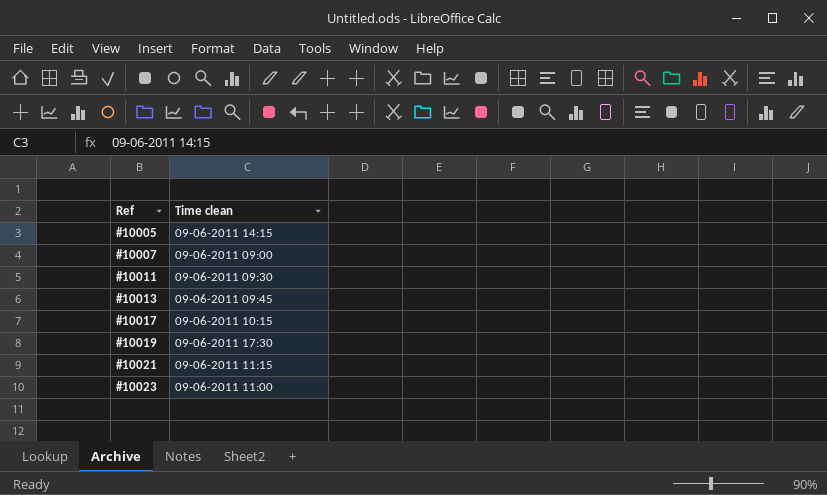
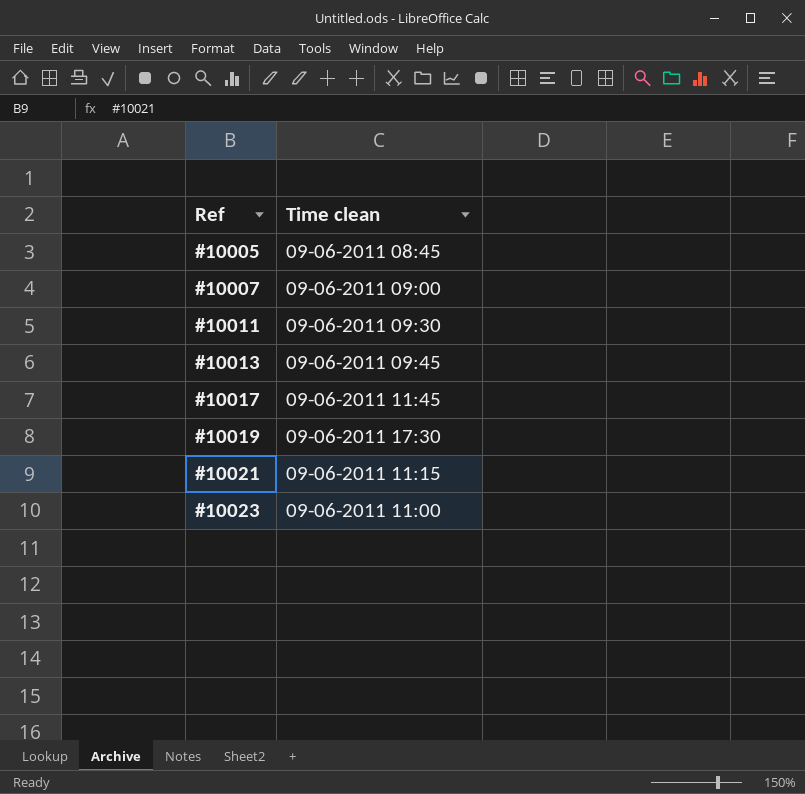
#10005 | Time clean: 09-06-2011 14:15 -> 09-06-2011 08:45
#10017 | Time clean: 09-06-2011 10:15 -> 09-06-2011 11:45

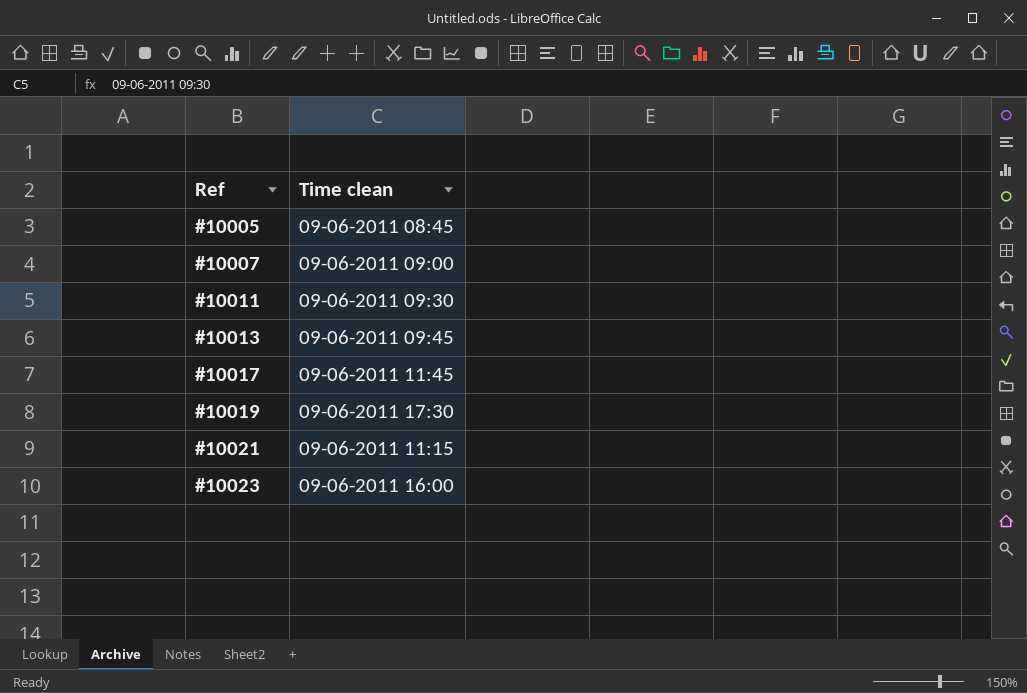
#10023 | Time clean: 09-06-2011 11:00 -> 09-06-2011 16:00

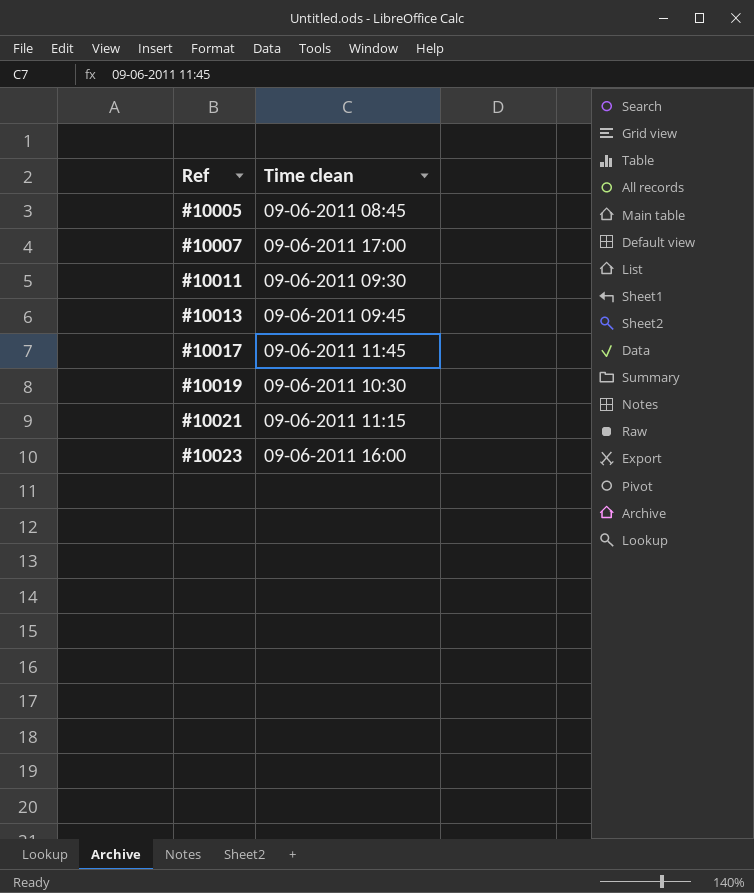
#10007 | Time clean: 09-06-2011 09:00 -> 09-06-2011 17:00
#10019 | Time clean: 09-06-2011 17:30 -> 09-06-2011 10:30

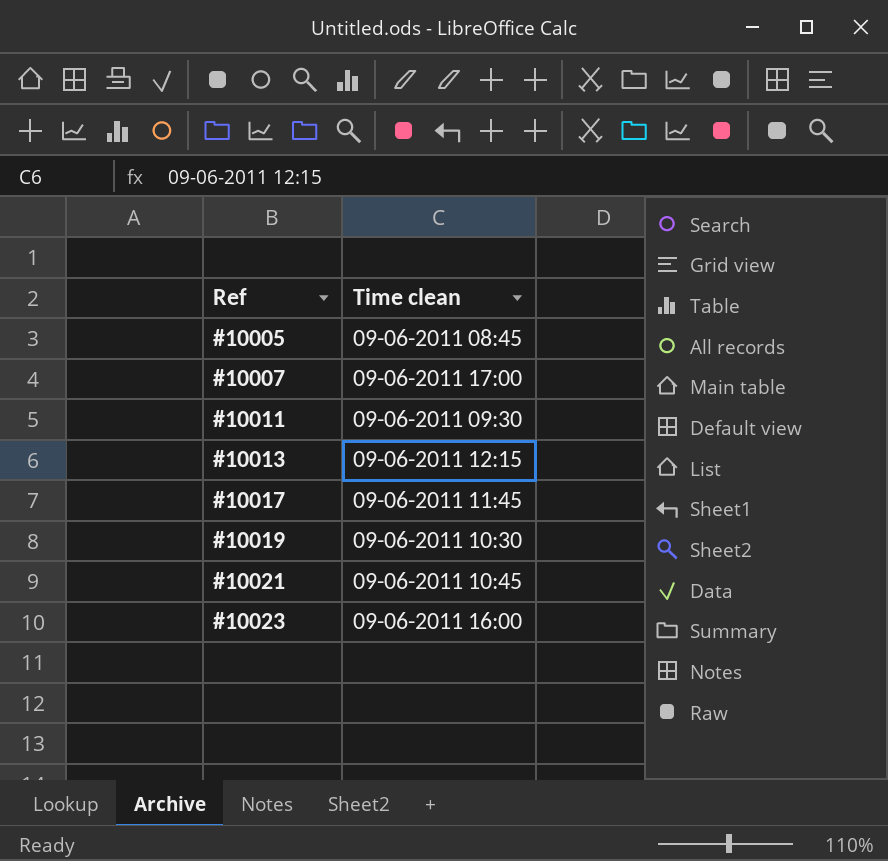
#10013 | Time clean: 09-06-2011 09:45 -> 09-06-2011 12:15
#10021 | Time clean: 09-06-2011 11:15 -> 09-06-2011 10:45

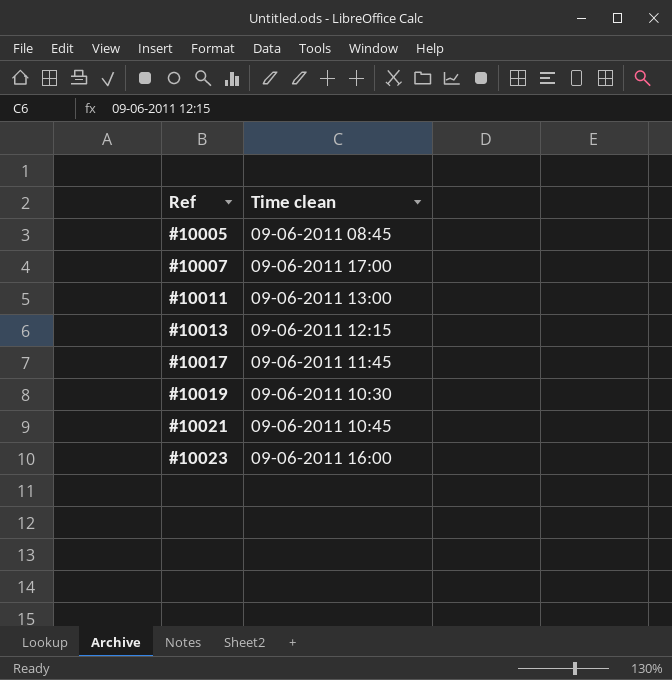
#10011 | Time clean: 09-06-2011 09:30 -> 09-06-2011 13:00

